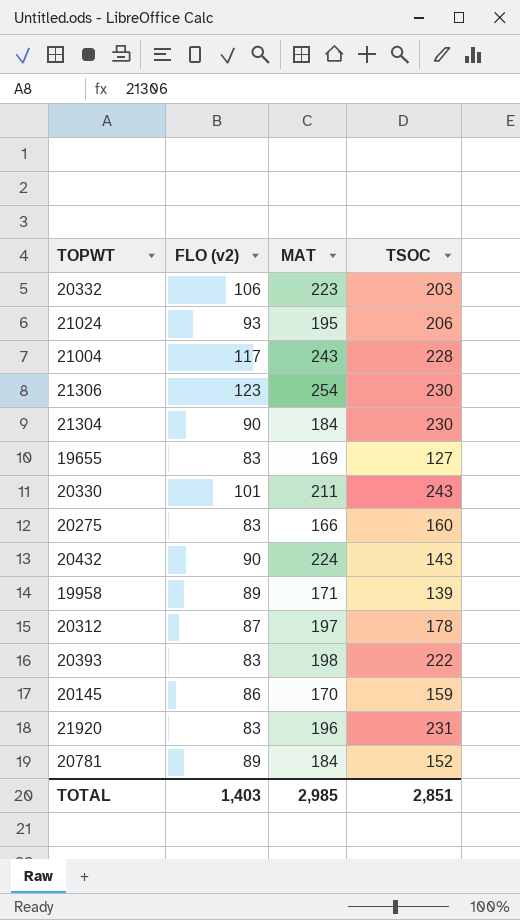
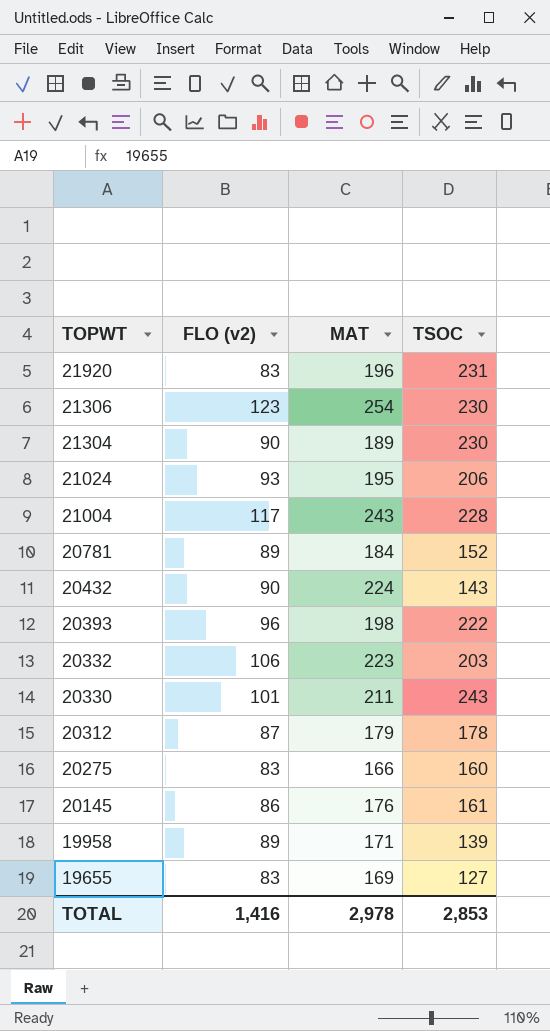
row order: none -> TOPWT descending
21304 | MAT: 184 -> 189
20393 | FLO (v2): 83 -> 96
20312 | MAT: 197 -> 179
20145 | MAT: 170 -> 176
20145 | TSOC: 159 -> 161
TOTAL | FLO (v2): 1,403 -> 1,416
TOTAL | MAT: 2,985 -> 2,978
TOTAL | TSOC: 2,851 -> 2,853

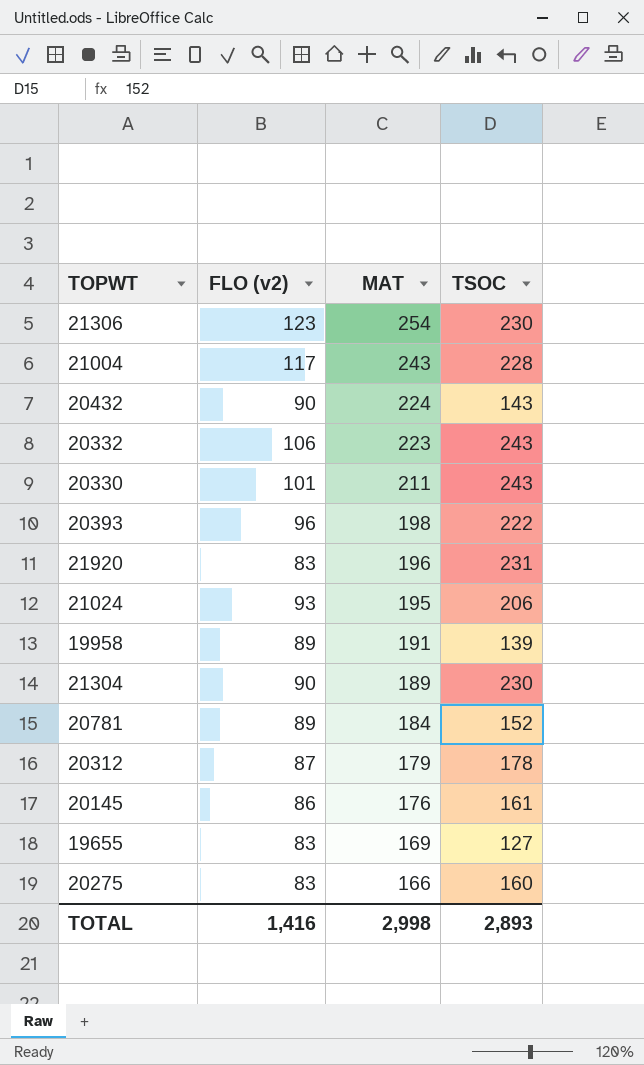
row order: TOPWT descending -> MAT descending
20332 | TSOC: 203 -> 243
19958 | MAT: 171 -> 191
TOTAL | MAT: 2,978 -> 2,998
TOTAL | TSOC: 2,853 -> 2,893

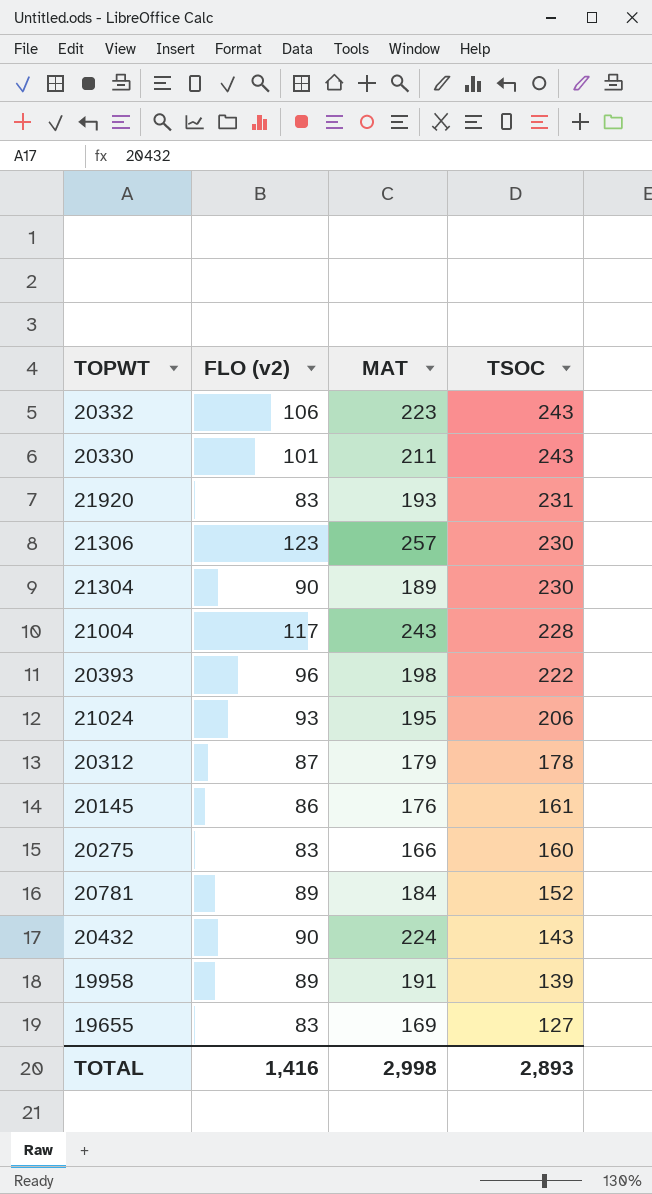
row order: MAT descending -> TSOC descending
21920 | MAT: 196 -> 193
21306 | MAT: 254 -> 257

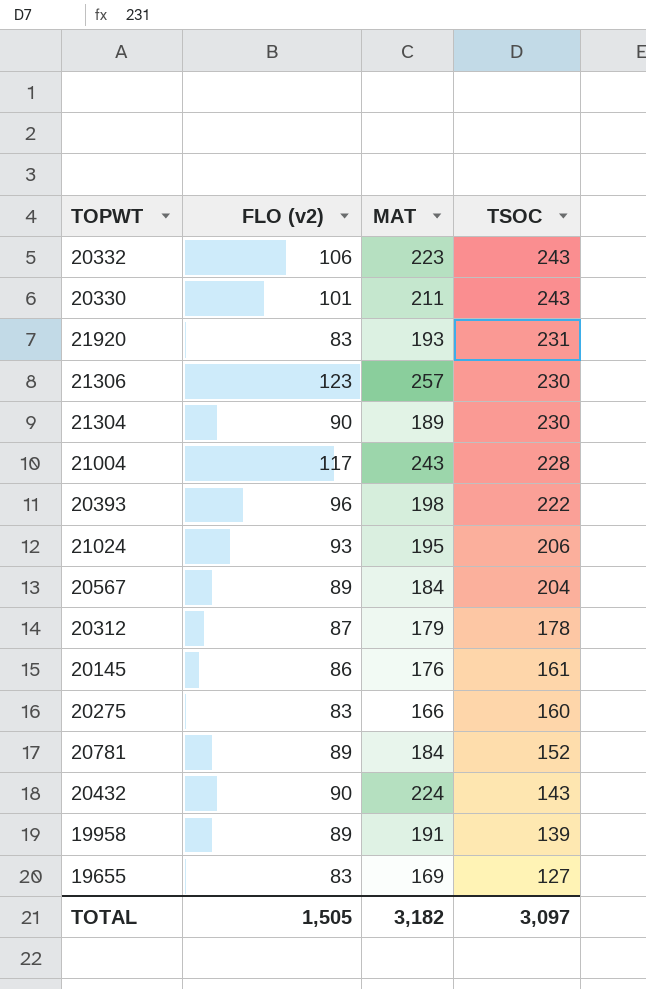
row 20567: none -> 89 | 184 | 204
TOTAL | FLO (v2): 1,416 -> 1,505
TOTAL | MAT: 2,998 -> 3,182
TOTAL | TSOC: 2,893 -> 3,097

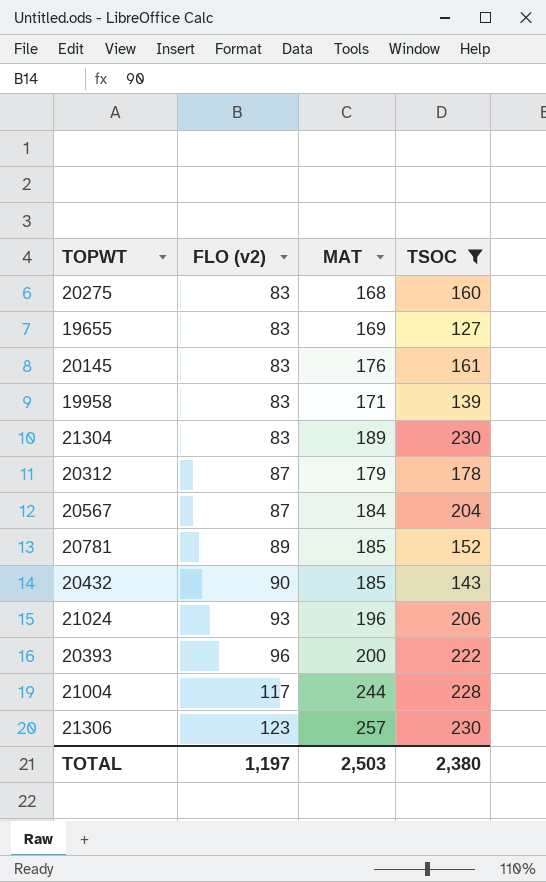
filter: none -> TSOC <= 230
row order: TSOC descending -> FLO (v2) ascending
20275 | MAT: 166 -> 168
20145 | FLO (v2): 86 -> 83
19958 | FLO (v2): 89 -> 83
19958 | MAT: 191 -> 171
21304 | FLO (v2): 90 -> 83
20567 | FLO (v2): 89 -> 87
20781 | MAT: 184 -> 185
20432 | MAT: 224 -> 185
21024 | MAT: 195 -> 196
20393 | MAT: 198 -> 200
21004 | MAT: 243 -> 244
TOTAL | FLO (v2): 1,505 -> 1,197
TOTAL | MAT: 3,182 -> 2,503
TOTAL | TSOC: 3,097 -> 2,380

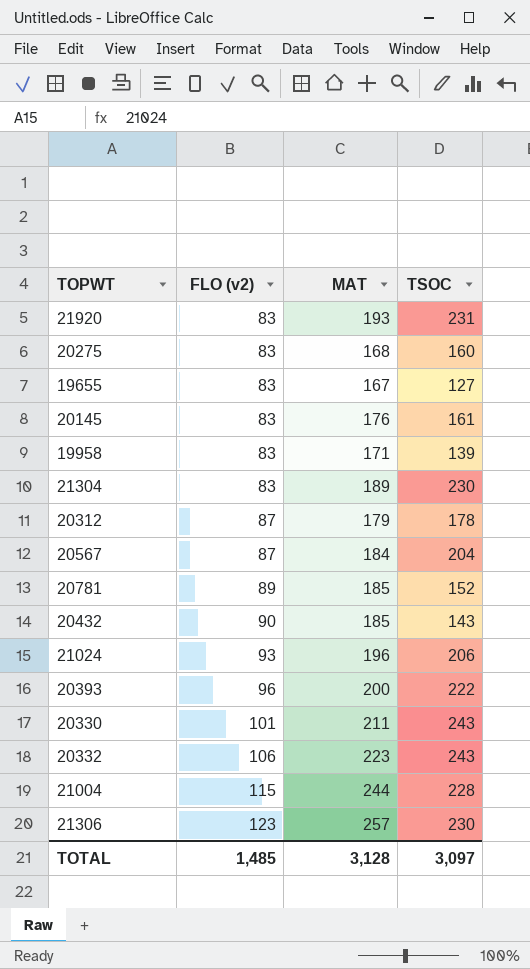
filter: TSOC <= 230 -> none
19655 | MAT: 169 -> 167
21004 | FLO (v2): 117 -> 115
TOTAL | FLO (v2): 1,197 -> 1,485
TOTAL | MAT: 2,503 -> 3,128
TOTAL | TSOC: 2,380 -> 3,097

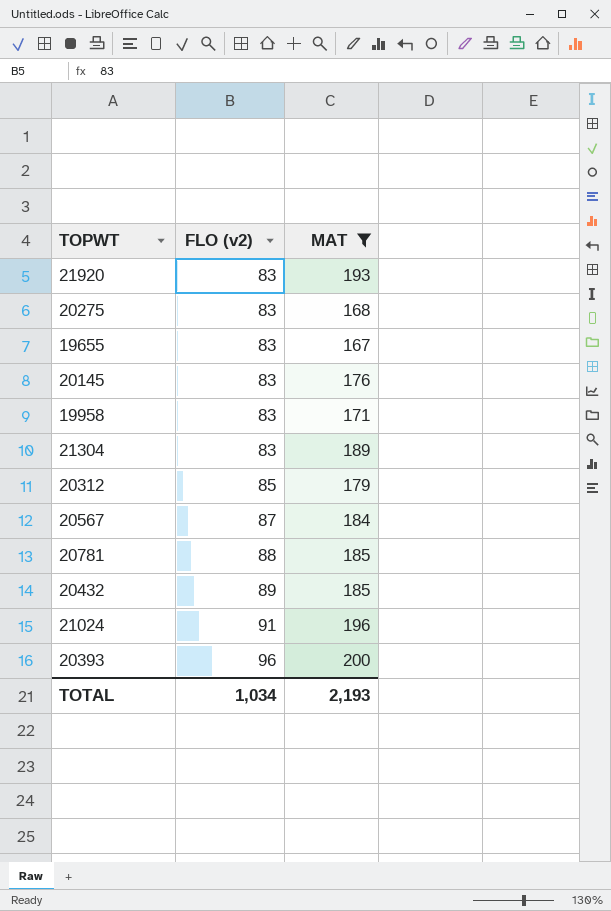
filter: none -> MAT <= 200
column TSOC | position: 4 -> none
20312 | FLO (v2): 87 -> 85
20781 | FLO (v2): 89 -> 88
20432 | FLO (v2): 90 -> 89
21024 | FLO (v2): 93 -> 91
TOTAL | FLO (v2): 1,485 -> 1,034
TOTAL | MAT: 3,128 -> 2,193

